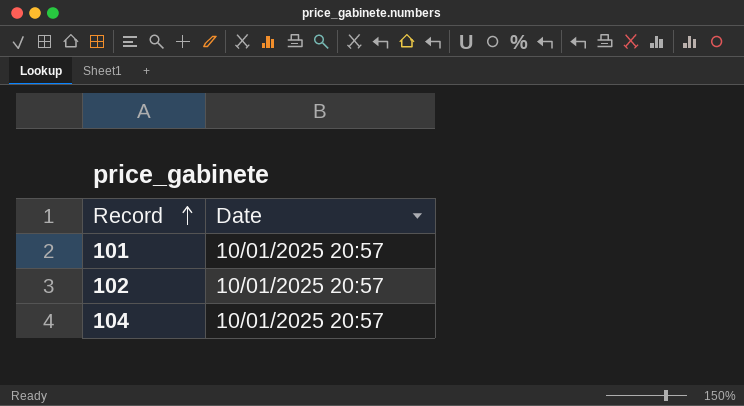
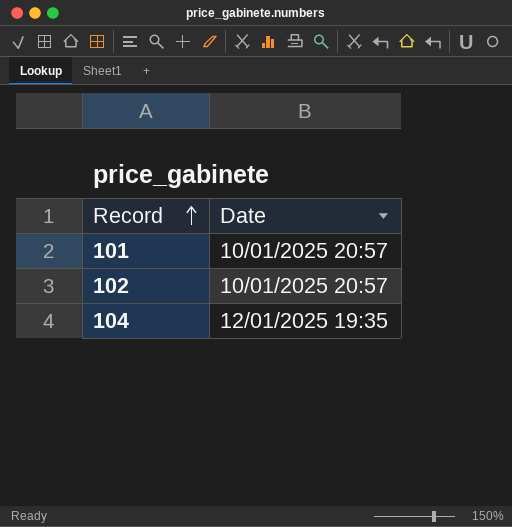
104 | Date: 10/01/2025 20:57 -> 12/01/2025 19:35

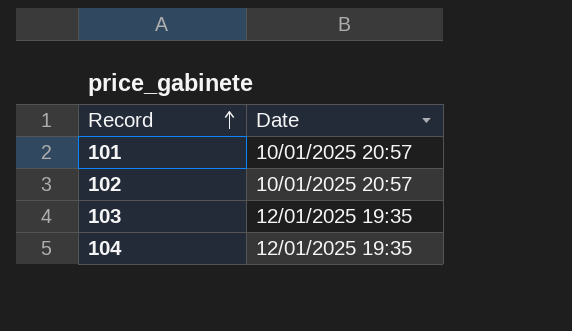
row 103: none -> 12/01/2025 19:35

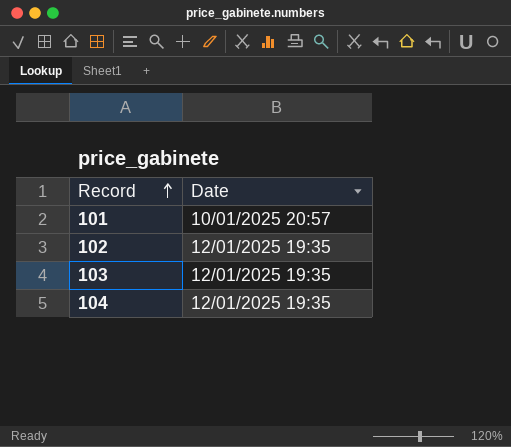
102 | Date: 10/01/2025 20:57 -> 12/01/2025 19:35

